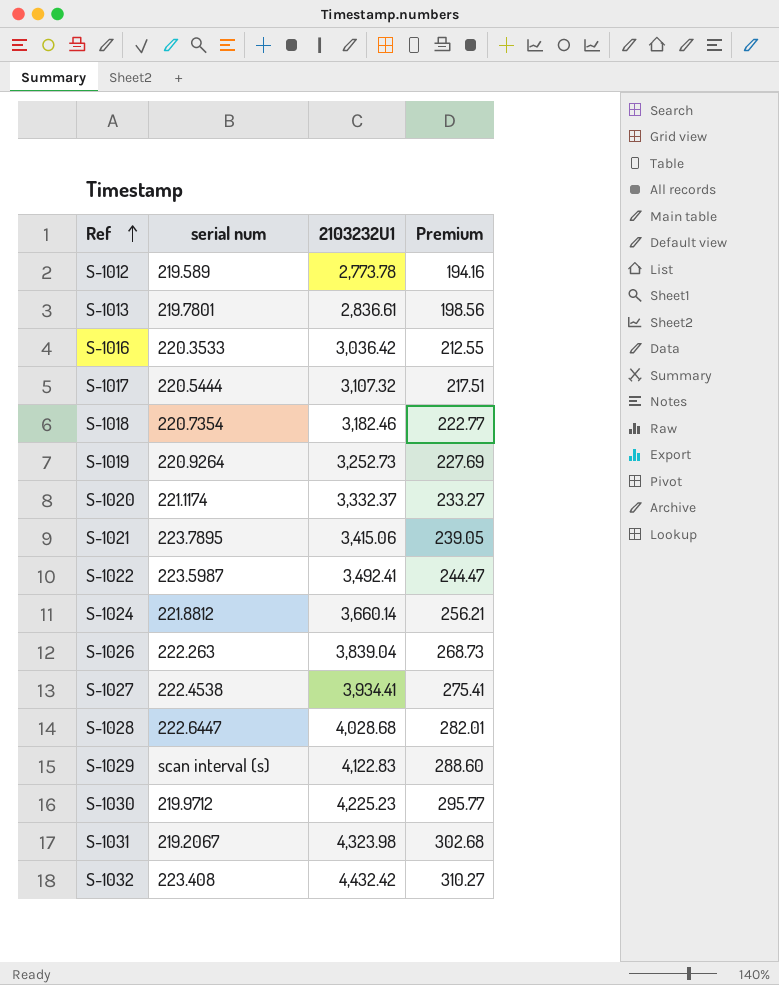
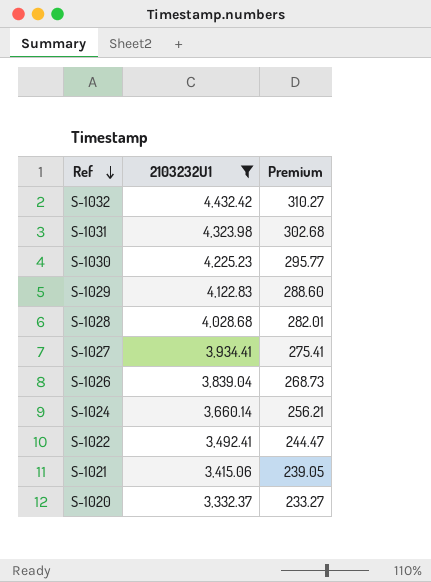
filter: none -> 2103232U1 >= 3,332.37
row order: Ref ascending -> Ref descending
column serial num | position: 2 -> none

